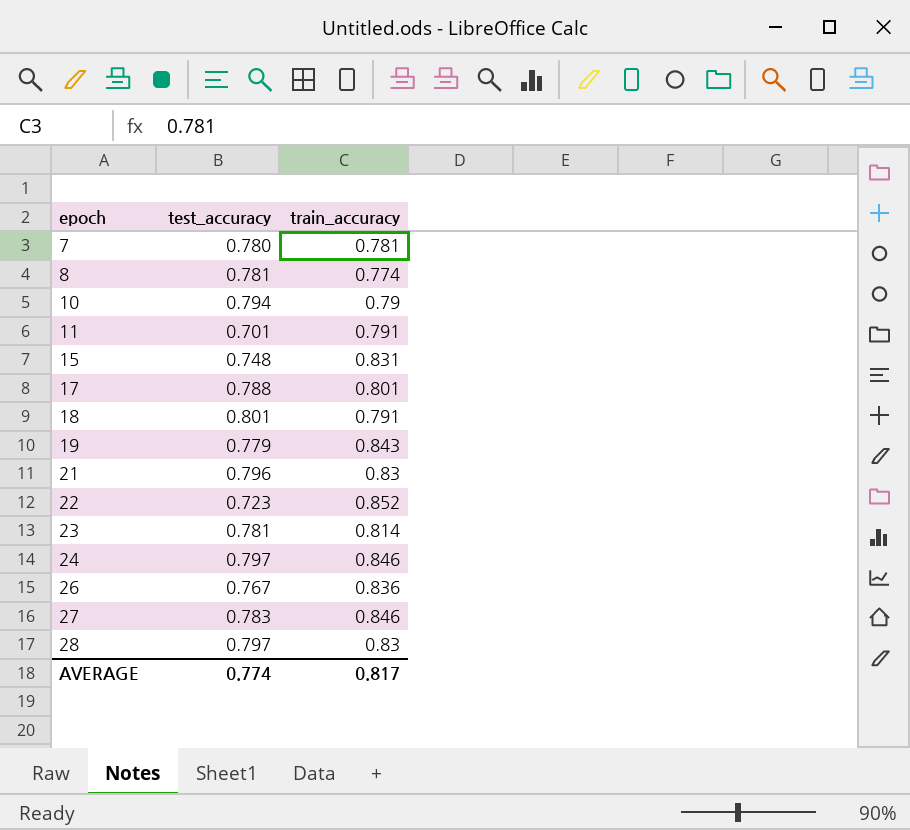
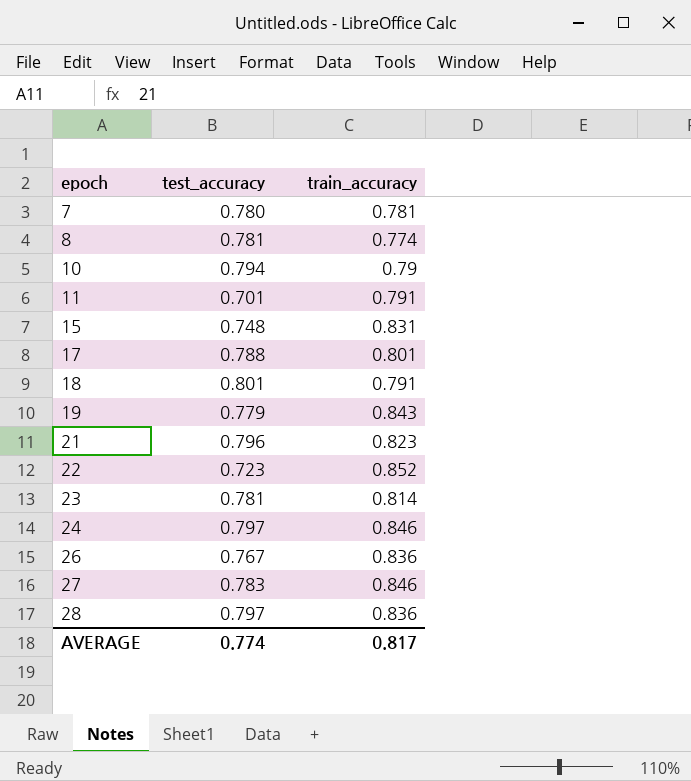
21 | train_accuracy: 0.83 -> 0.823
28 | train_accuracy: 0.83 -> 0.836

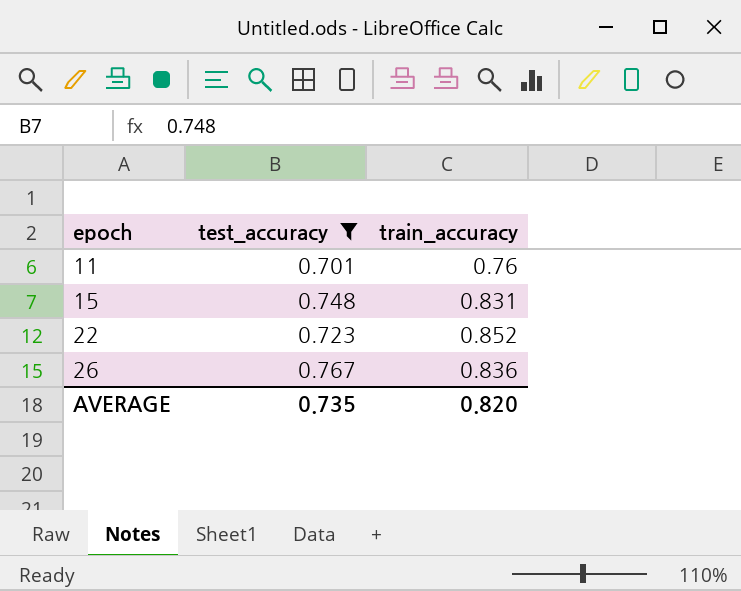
filter: none -> test_accuracy <= 0.767
11 | train_accuracy: 0.791 -> 0.76
AVERAGE | test_accuracy: 0.774 -> 0.735
AVERAGE | train_accuracy: 0.817 -> 0.820

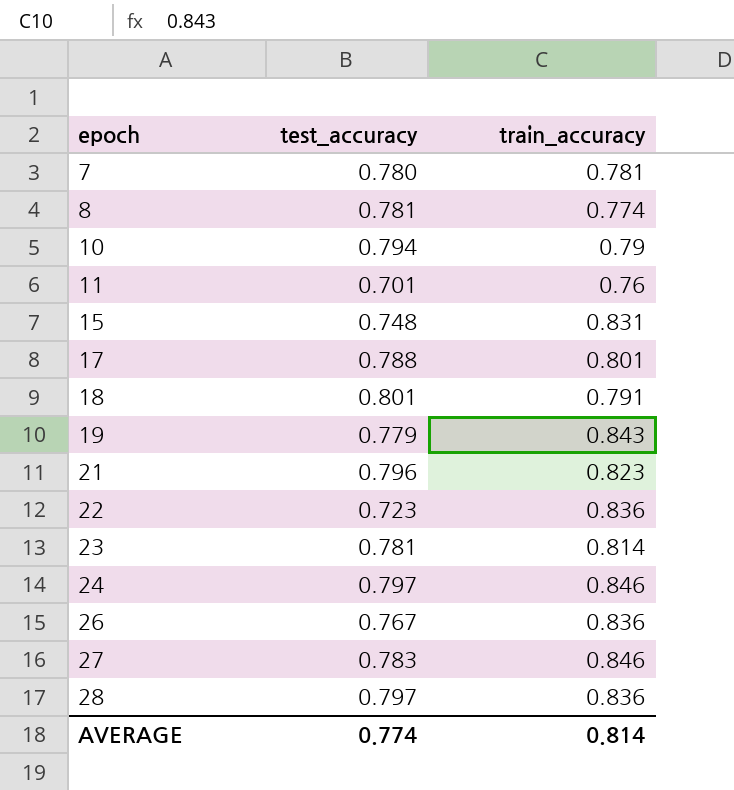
filter: test_accuracy <= 0.767 -> none
22 | train_accuracy: 0.852 -> 0.836
AVERAGE | test_accuracy: 0.735 -> 0.774
AVERAGE | train_accuracy: 0.820 -> 0.814

